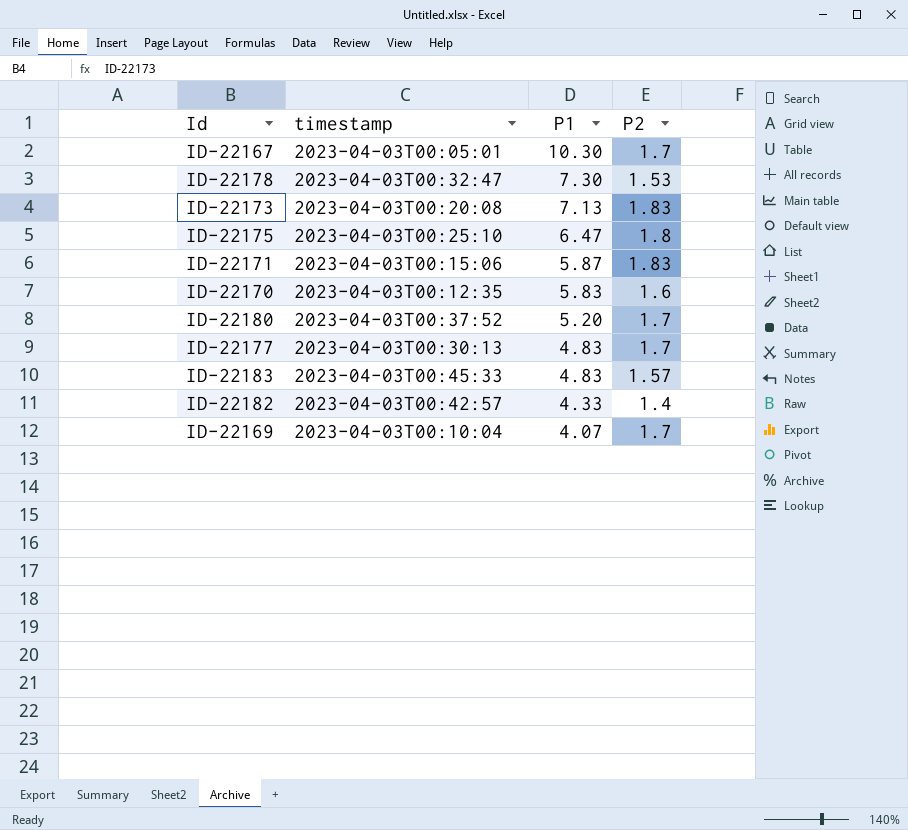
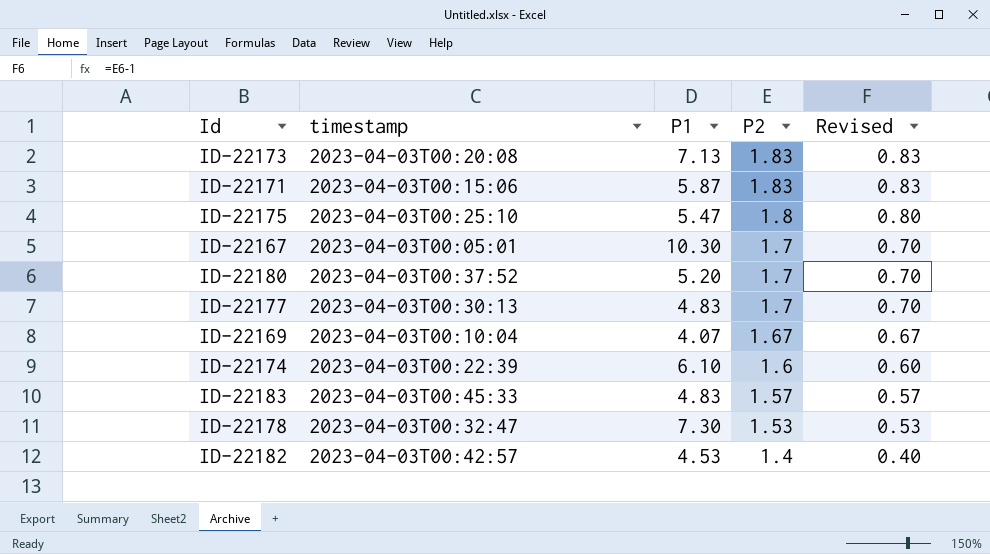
row order: P1 descending -> P2 descending
column Revised | formula: none -> [P2] - 1
row ID-22170: 2023-04-03T00:12:35 | 5.83 | 1.6 -> none
ID-22175 | P1: 6.47 -> 5.47
ID-22169 | P2: 1.7 -> 1.67
row ID-22174: none -> 2023-04-03T00:22:39 | 6.10 | 1.6 | 0.60
ID-22182 | P1: 4.33 -> 4.53

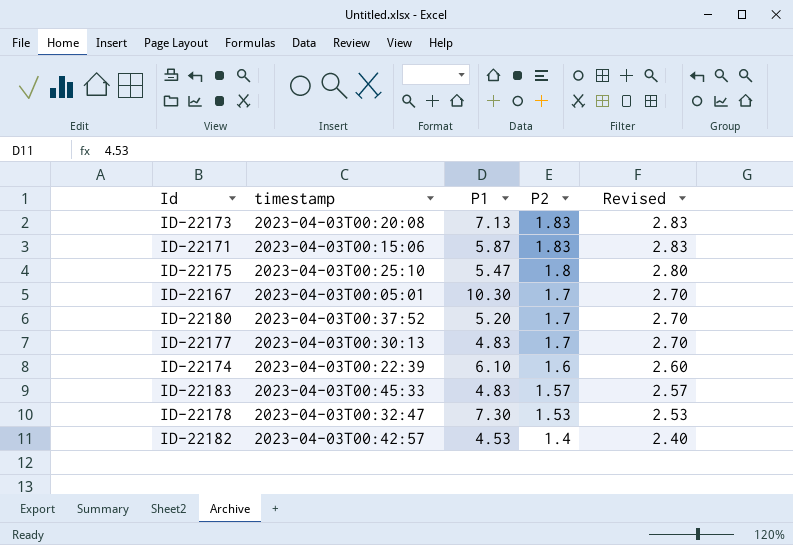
column Revised | formula: [P2] - 1 -> [P2] + 1
row ID-22169: 2023-04-03T00:10:04 | 4.07 | 1.67 | 0.67 -> none

